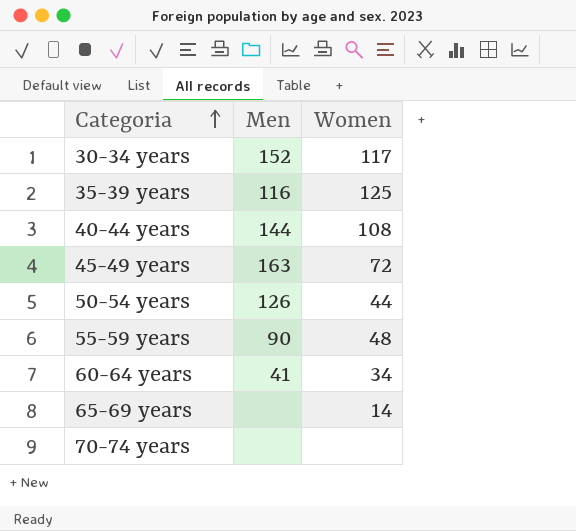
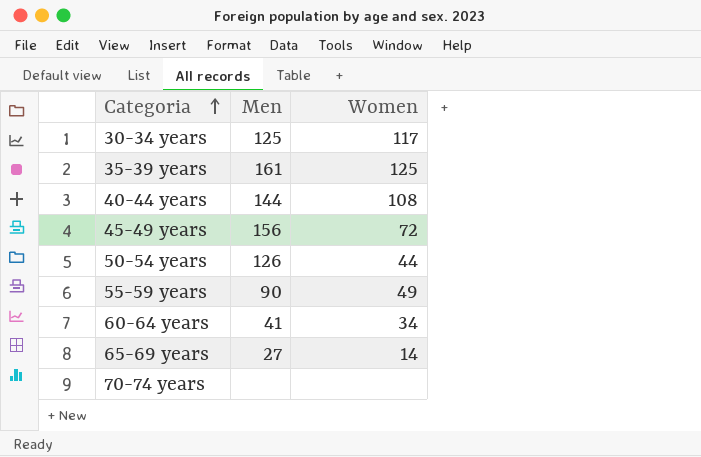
30-34 years | Men: 152 -> 125
35-39 years | Men: 116 -> 161
45-49 years | Men: 163 -> 156
55-59 years | Women: 48 -> 49
65-69 years | Men: none -> 27

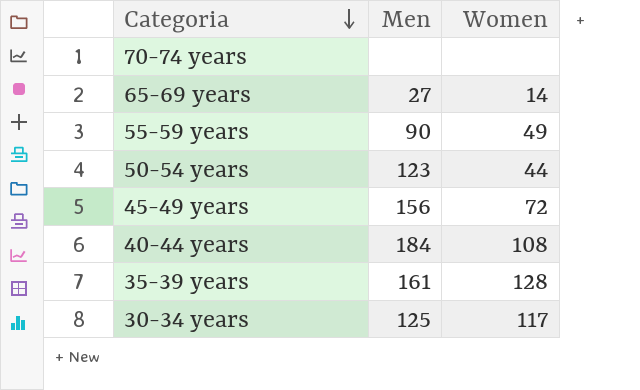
row order: Categoria ascending -> Categoria descending
row 60-64 years: 41 | 34 -> none
50-54 years | Men: 126 -> 123
40-44 years | Men: 144 -> 184
35-39 years | Women: 125 -> 128

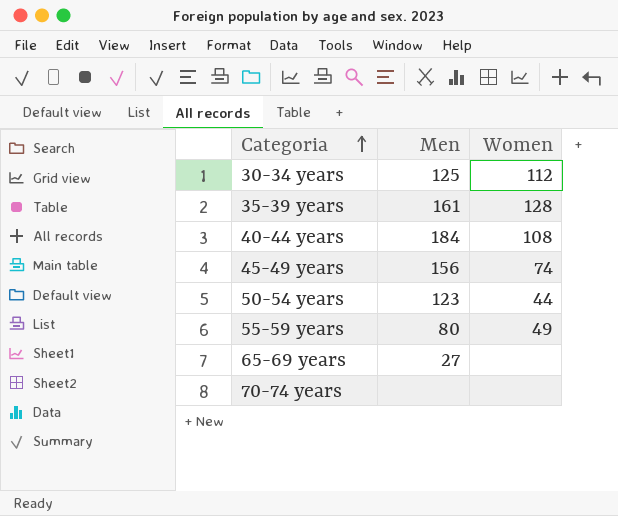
row order: Categoria descending -> Categoria ascending
30-34 years | Women: 117 -> 112
45-49 years | Women: 72 -> 74
55-59 years | Men: 90 -> 80
65-69 years | Women: 14 -> none

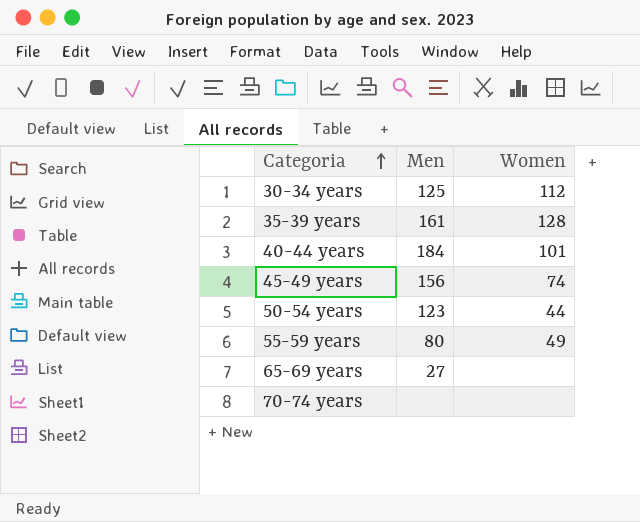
40-44 years | Women: 108 -> 101

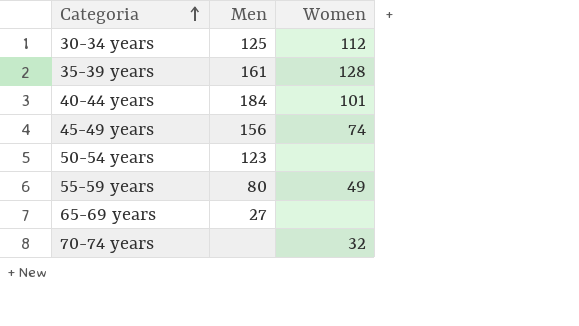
50-54 years | Women: 44 -> none
70-74 years | Women: none -> 32

